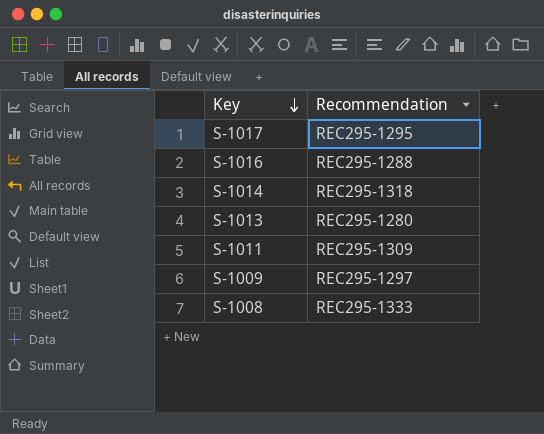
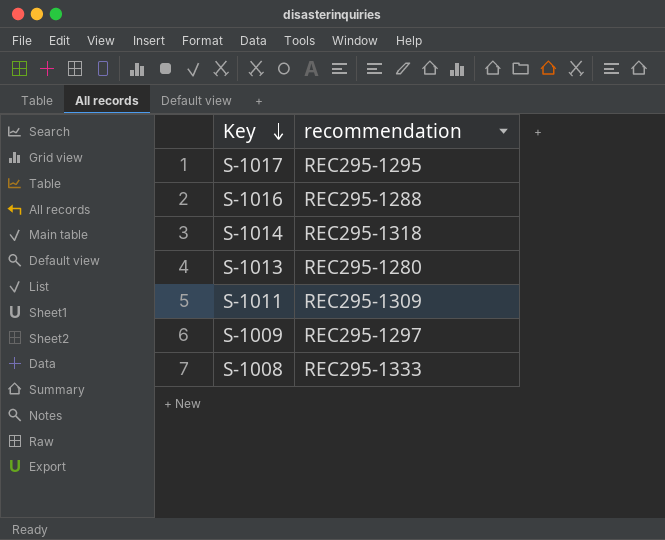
column name: Recommendation -> recommendation

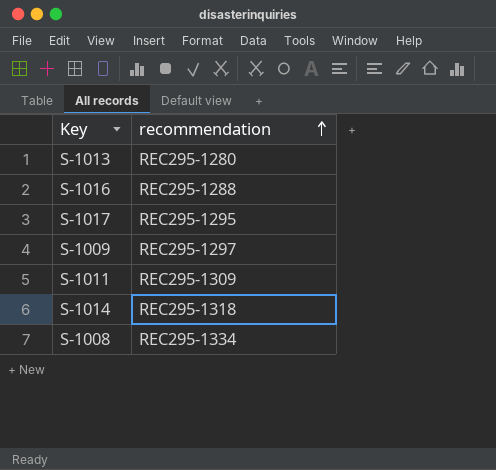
row order: Key descending -> recommendation ascending
S-1008 | recommendation: REC295-1333 -> REC295-1334

